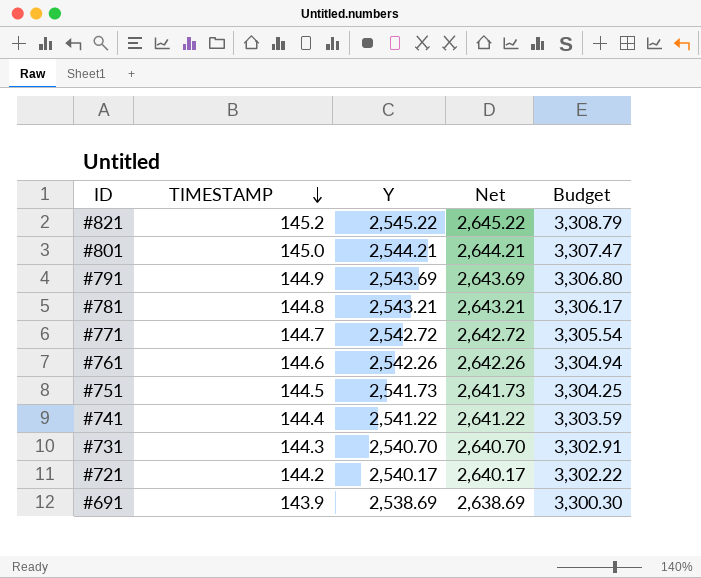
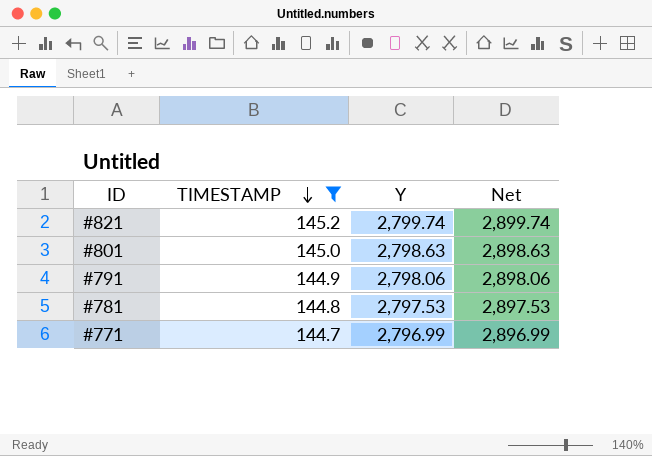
filter: none -> TIMESTAMP >= 144.7
column Budget | formula: [Y] * 1.3 -> none
#821 | Y: 2,545.22 -> 2,799.74
#821 | Net: 2,645.22 -> 2,899.74
#801 | Y: 2,544.21 -> 2,798.63
#801 | Net: 2,644.21 -> 2,898.63
#791 | Y: 2,543.69 -> 2,798.06
#791 | Net: 2,643.69 -> 2,898.06
#781 | Y: 2,543.21 -> 2,797.53
#781 | Net: 2,643.21 -> 2,897.53
#771 | Y: 2,542.72 -> 2,796.99
#771 | Net: 2,642.72 -> 2,896.99

